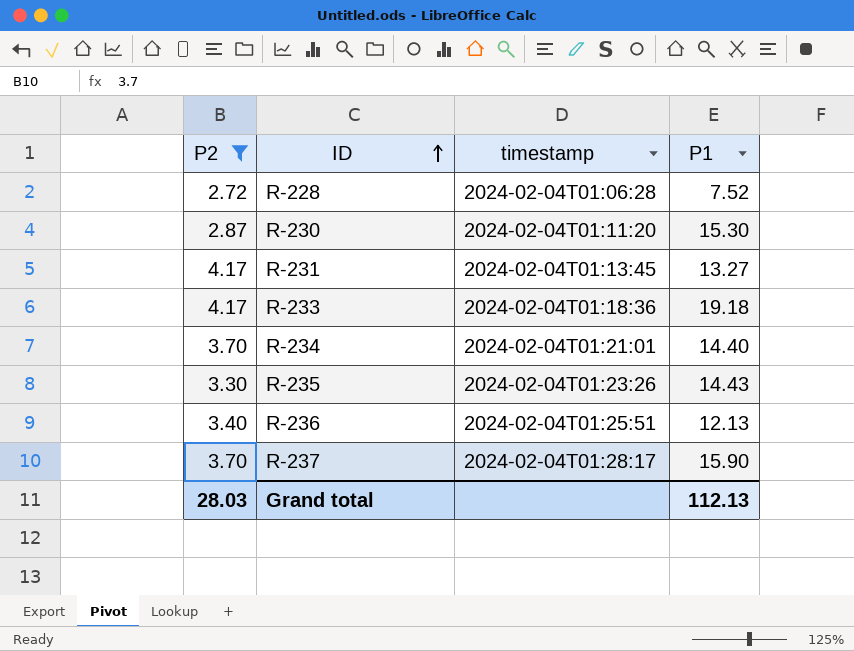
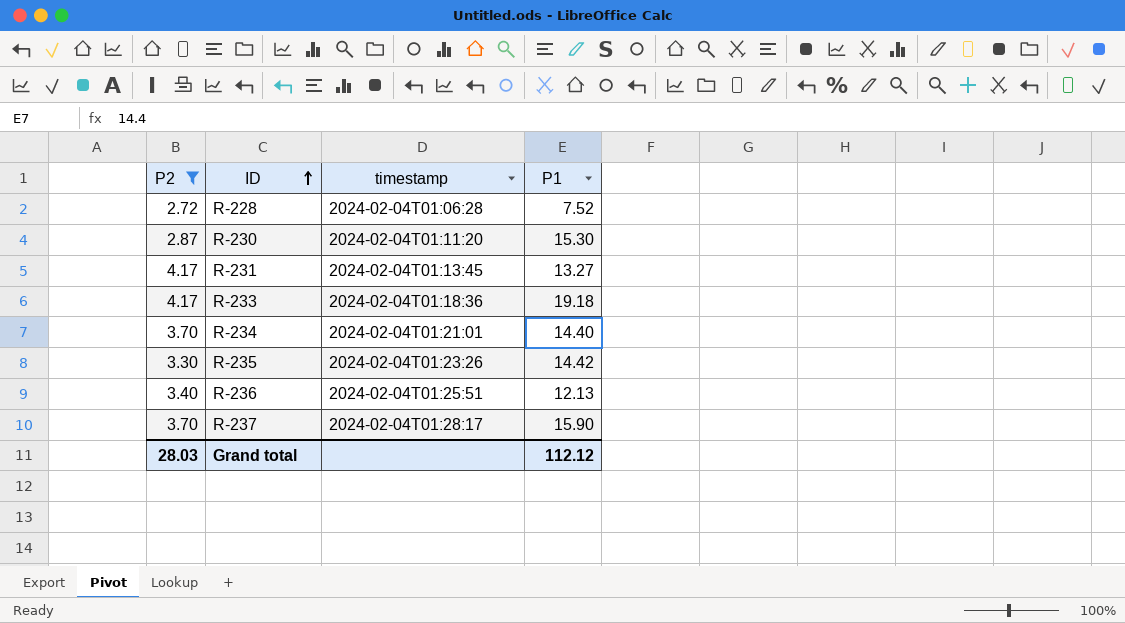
R-235 | P1: 14.43 -> 14.42
Grand total | P1: 112.13 -> 112.12

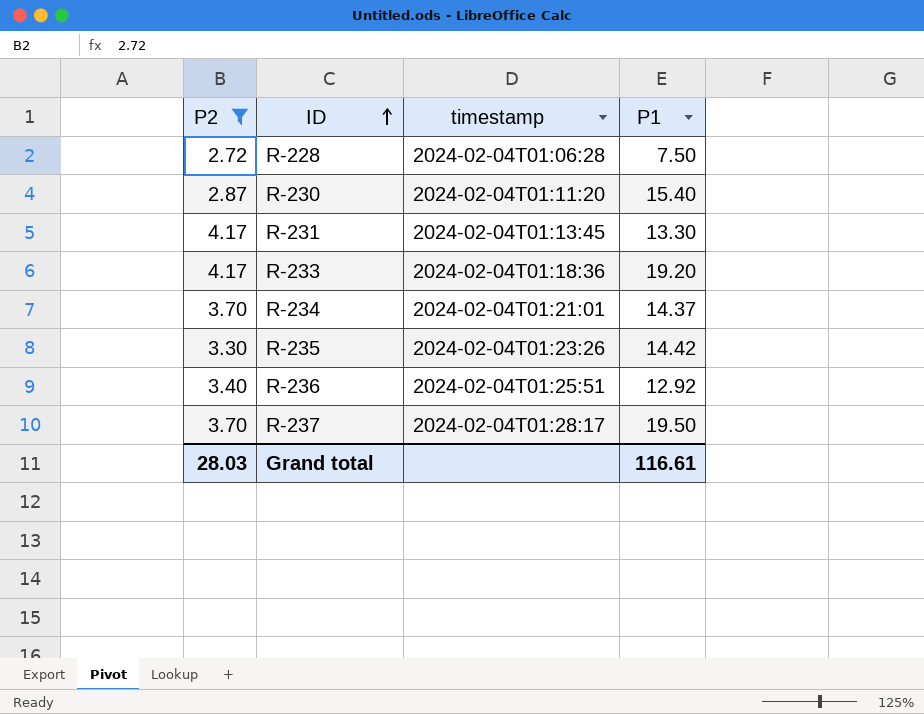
R-228 | P1: 7.52 -> 7.50
R-230 | P1: 15.30 -> 15.40
R-231 | P1: 13.27 -> 13.30
R-233 | P1: 19.18 -> 19.20
R-234 | P1: 14.40 -> 14.37
R-236 | P1: 12.13 -> 12.92
R-237 | P1: 15.90 -> 19.50
Grand total | P1: 112.12 -> 116.61

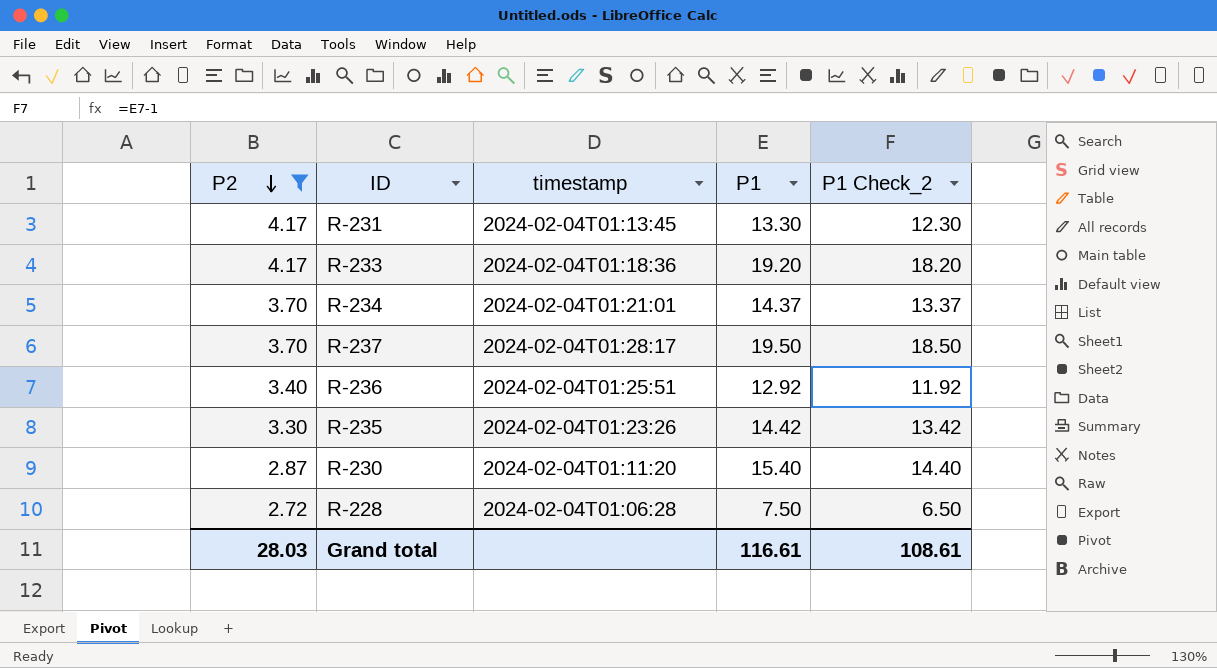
row order: ID ascending -> P2 descending
column P1 Check_2 | formula: none -> [P1] - 1

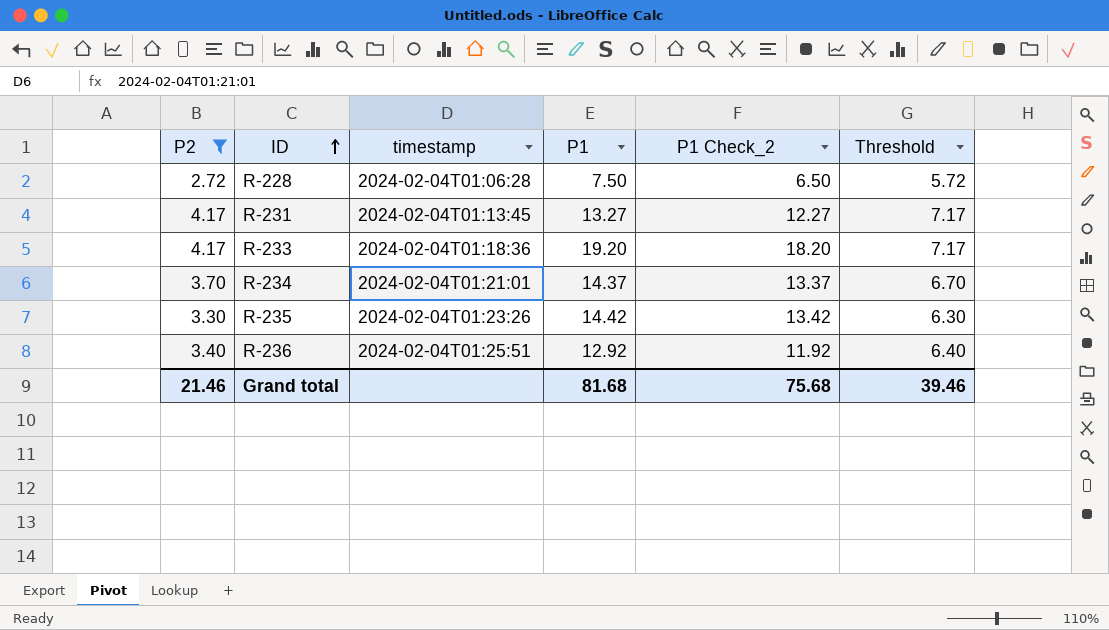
row order: P2 descending -> ID ascending
column Threshold | formula: none -> [P2] + 3
row R-237: 3.70 | 2024-02-04T01:28:17 | 19.50 | 18.50 -> none
row R-230: 2.87 | 2024-02-04T01:11:20 | 15.40 | 14.40 -> none
R-231 | P1: 13.30 -> 13.27
R-231 | P1 Check_2: 12.30 -> 12.27
Grand total | P2: 28.03 -> 21.46
Grand total | P1: 116.61 -> 81.68
Grand total | P1 Check_2: 108.61 -> 75.68

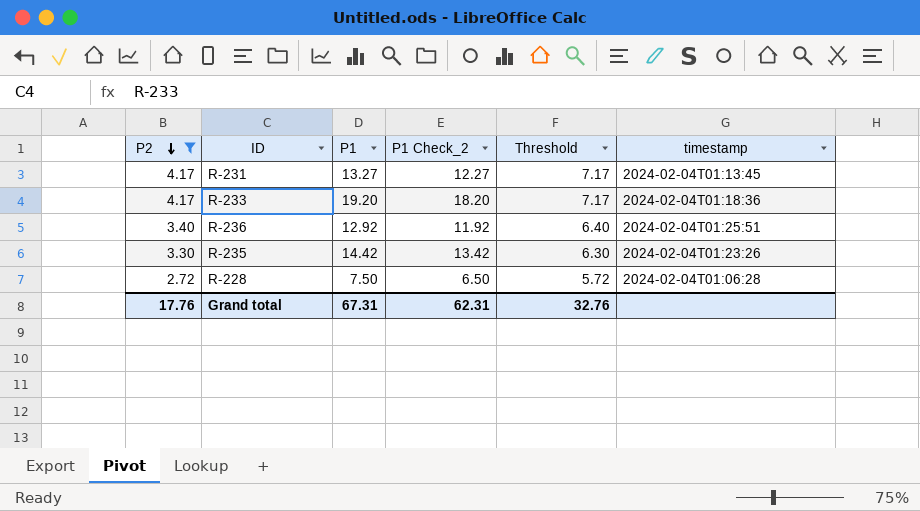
row order: ID ascending -> P2 descending
column timestamp | position: 3 -> 6
row R-234: 3.70 | 2024-02-04T01:21:01 | 14.37 | 13.37 | 6.70 -> none
Grand total | P2: 21.46 -> 17.76
Grand total | P1: 81.68 -> 67.31
Grand total | P1 Check_2: 75.68 -> 62.31
Grand total | Threshold: 39.46 -> 32.76

